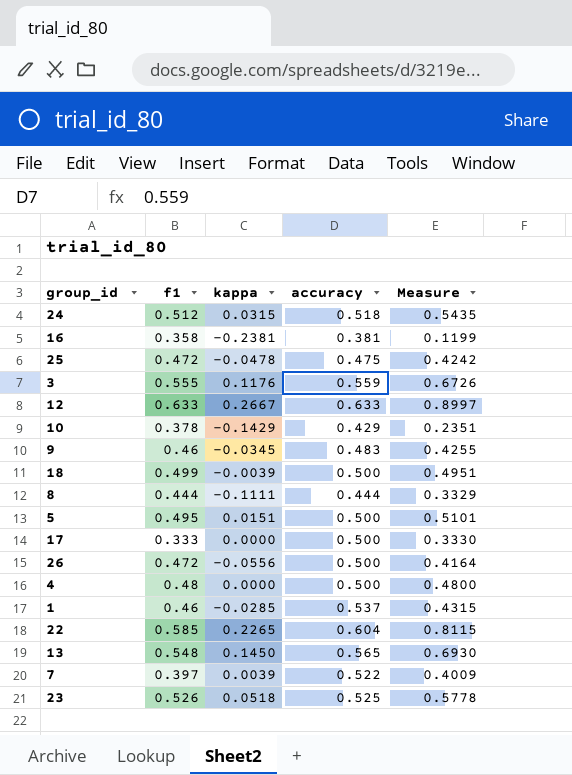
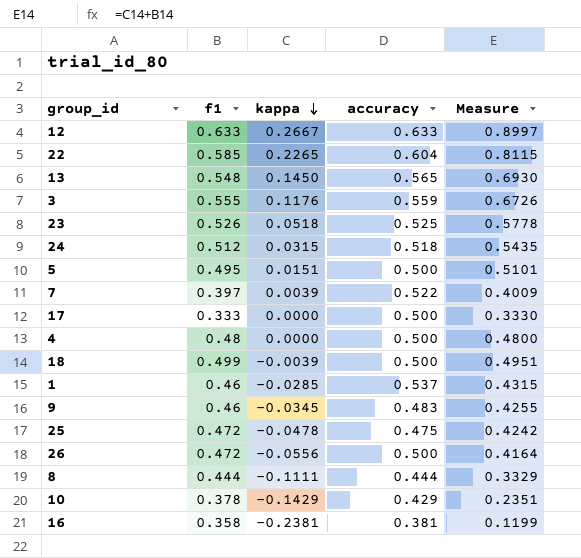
row order: none -> kappa descending

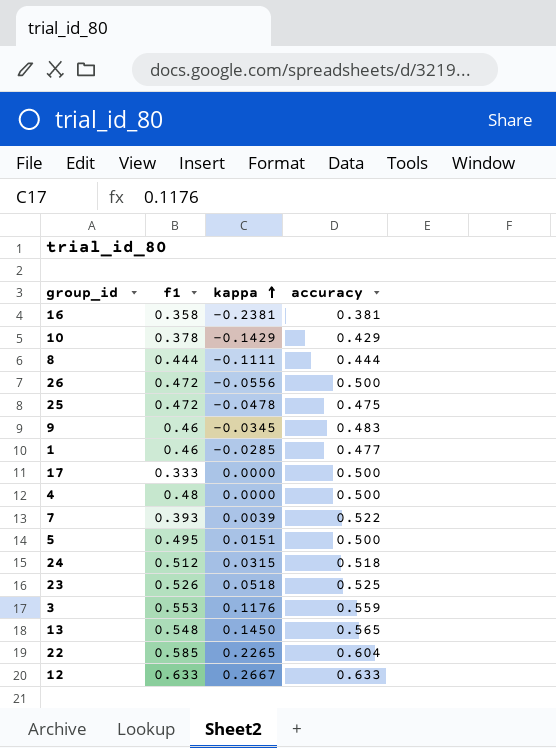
row order: kappa descending -> kappa ascending
column Measure | formula: [f1] + [kappa] -> none
row 18: 0.499 | -0.0039 | 0.500 | 0.4951 -> none
1 | accuracy: 0.537 -> 0.477
7 | f1: 0.397 -> 0.393
3 | f1: 0.555 -> 0.553

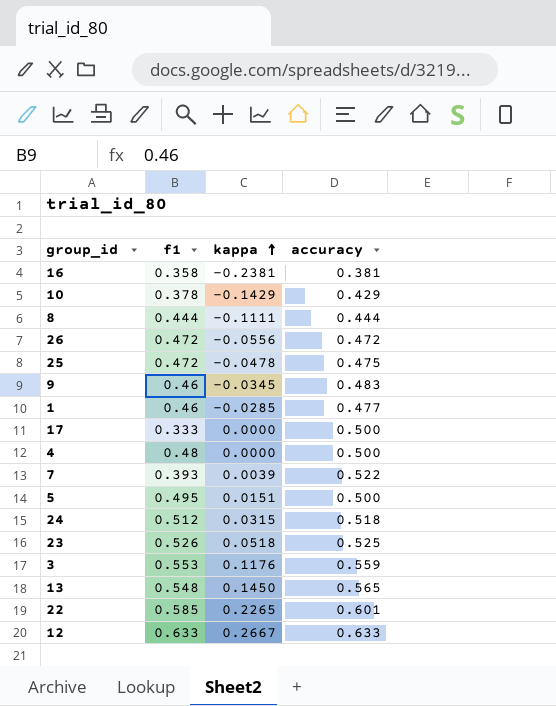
26 | accuracy: 0.500 -> 0.472
22 | accuracy: 0.604 -> 0.601

